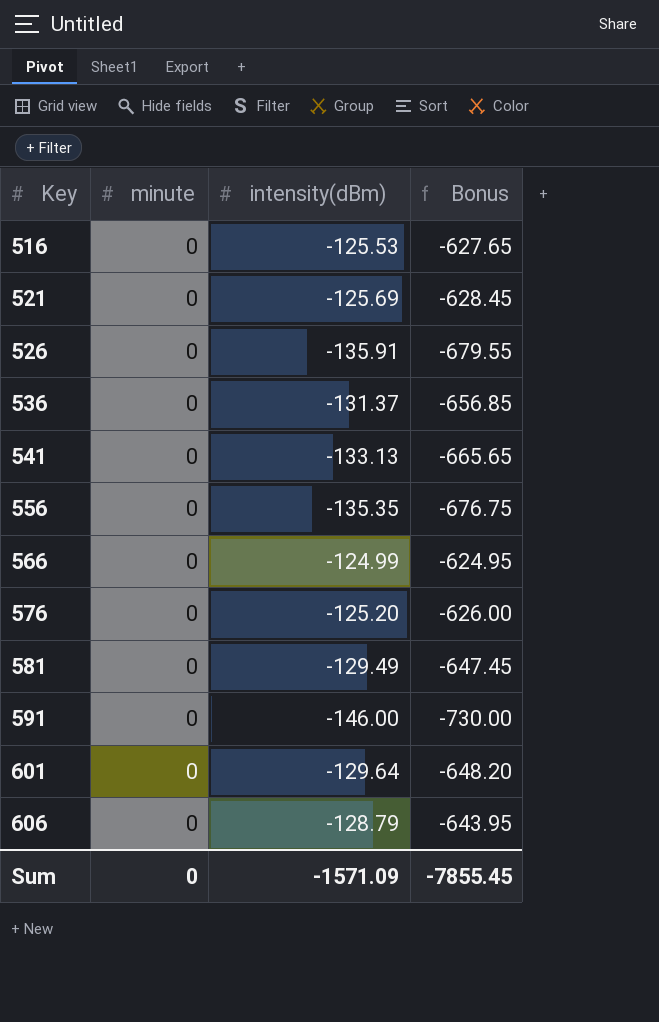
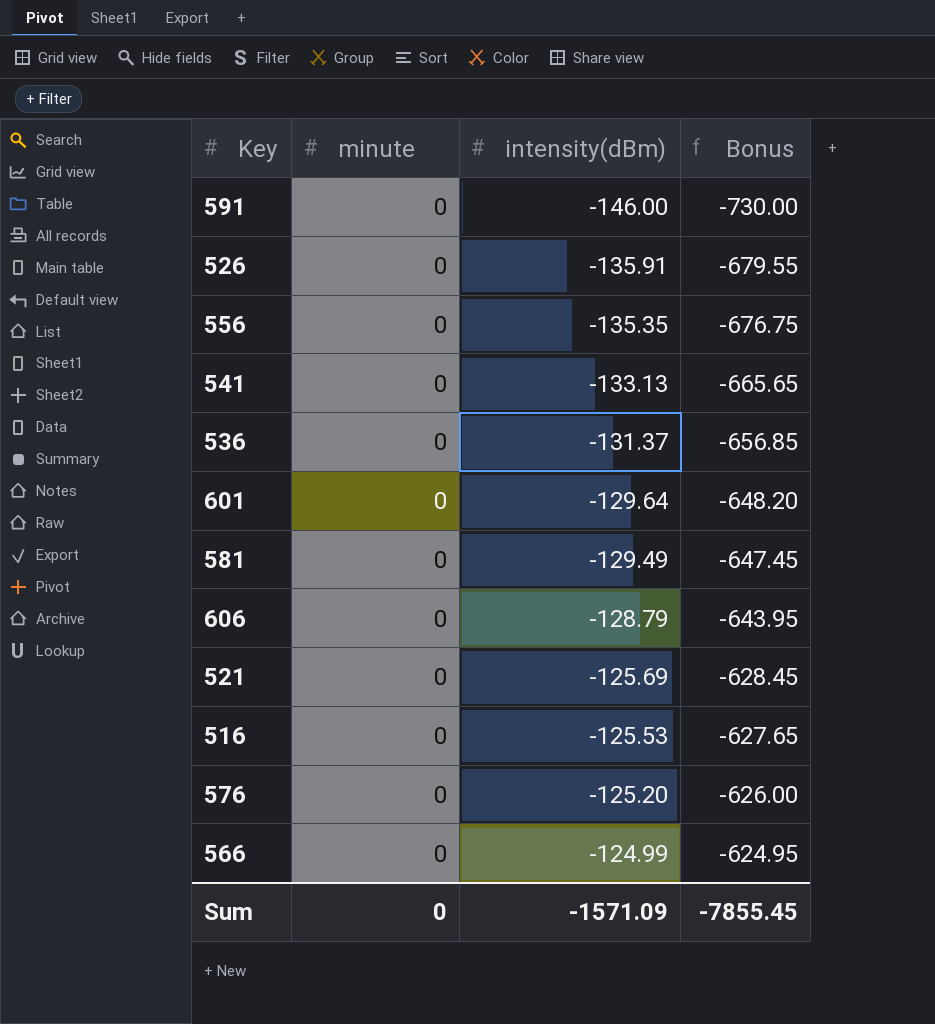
row order: Key ascending -> intensity(dBm) ascending

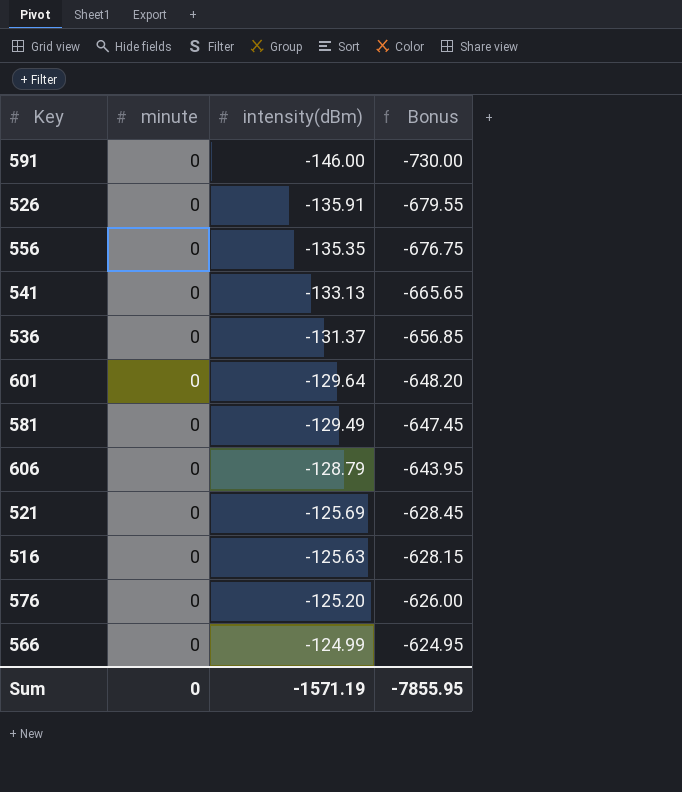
516 | intensity(dBm): -125.53 -> -125.63
516 | Bonus: -627.65 -> -628.15
Sum | intensity(dBm): -1571.09 -> -1571.19
Sum | Bonus: -7855.45 -> -7855.95

